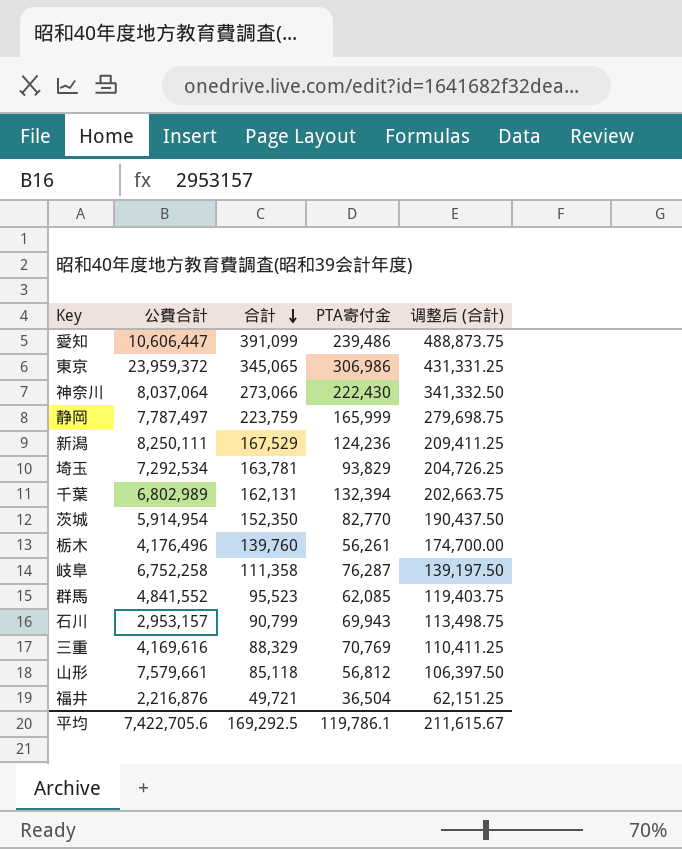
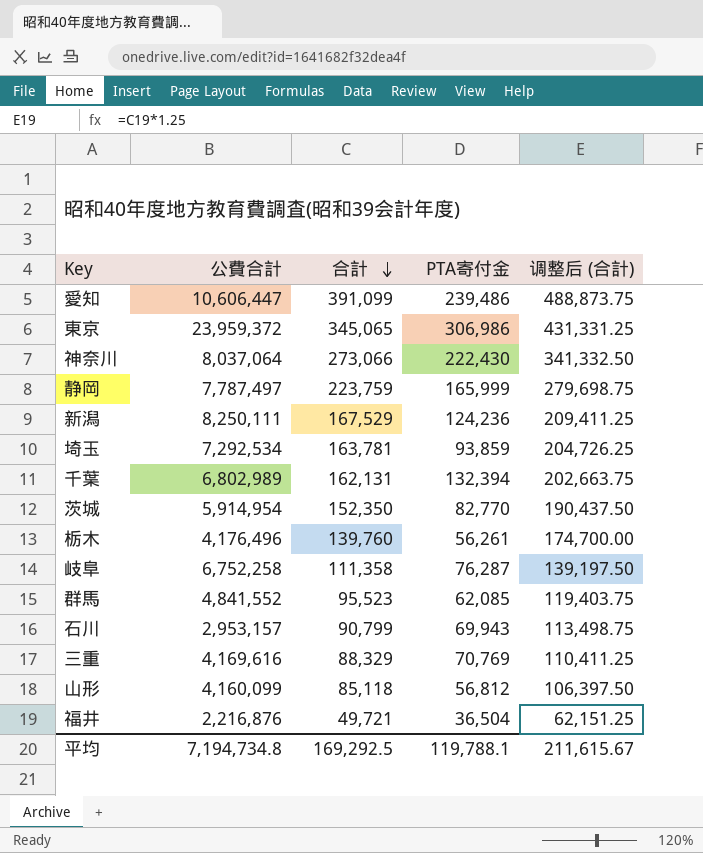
埼玉 | PTA寄付金: 93,829 -> 93,859
山形 | 公費合計: 7,579,661 -> 4,160,099
平均 | 公費合計: 7,422,705.6 -> 7,194,734.8
平均 | PTA寄付金: 119,786.1 -> 119,788.1

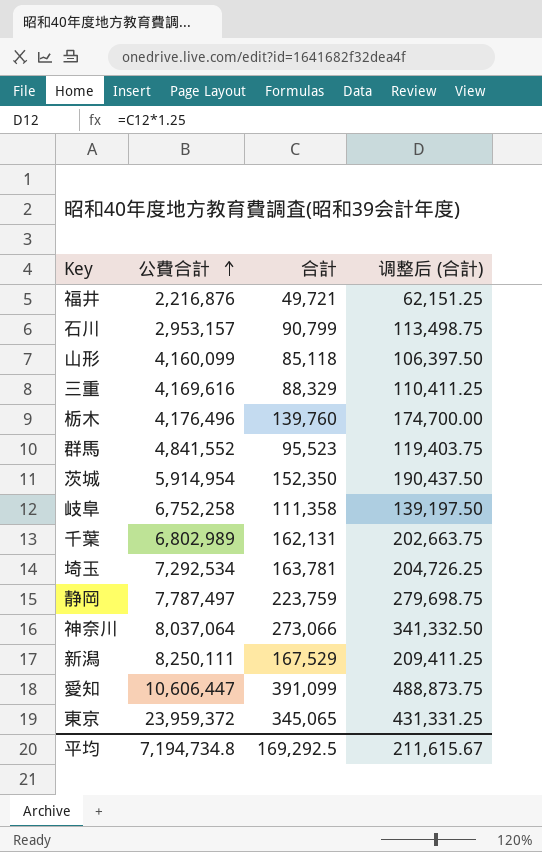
row order: 合計 descending -> 公費合計 ascending
column PTA寄付金 | position: 4 -> none

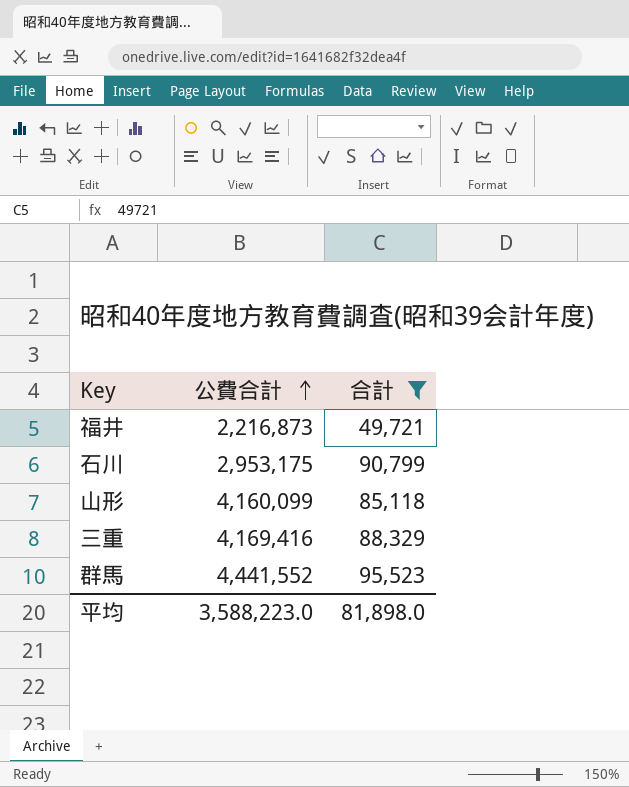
filter: none -> 合計 <= 95,523
column 调整后 (合計) | formula: [合計] * 1.25 -> none
福井 | 公費合計: 2,216,876 -> 2,216,873
石川 | 公費合計: 2,953,157 -> 2,953,175
三重 | 公費合計: 4,169,616 -> 4,169,416
群馬 | 公費合計: 4,841,552 -> 4,441,552
平均 | 公費合計: 7,194,734.8 -> 3,588,223.0
平均 | 合計: 169,292.5 -> 81,898.0

